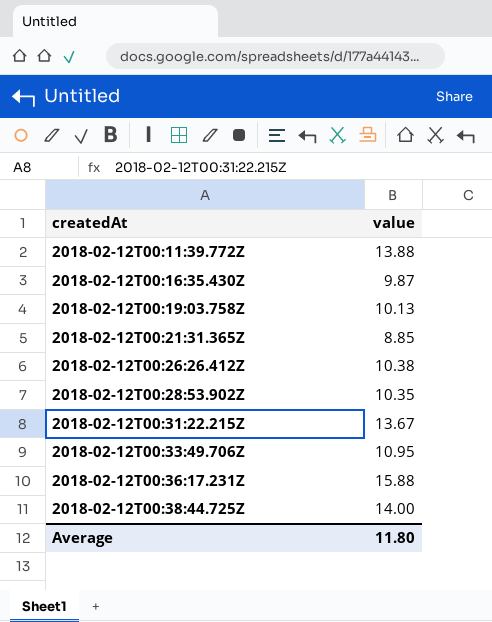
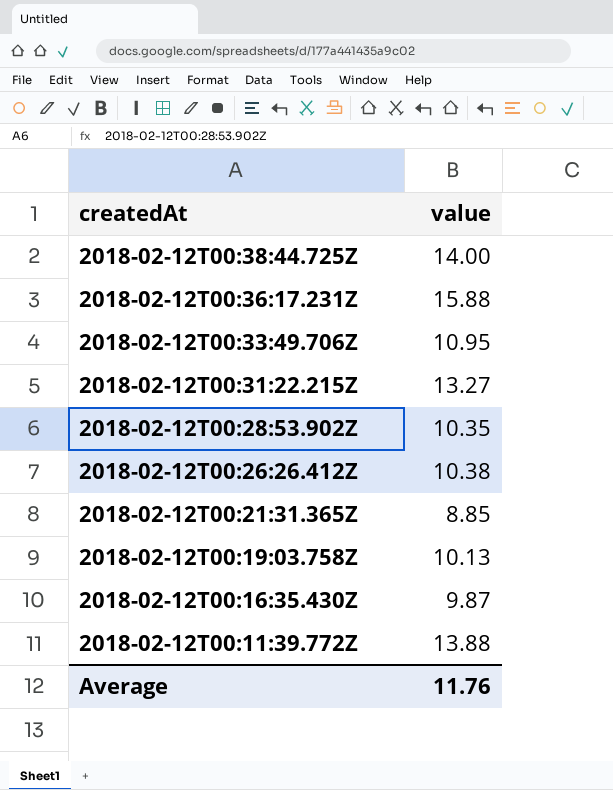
row order: createdAt ascending -> createdAt descending
2018-02-12T00:31:22.215Z | value: 13.67 -> 13.27
Average | value: 11.80 -> 11.76

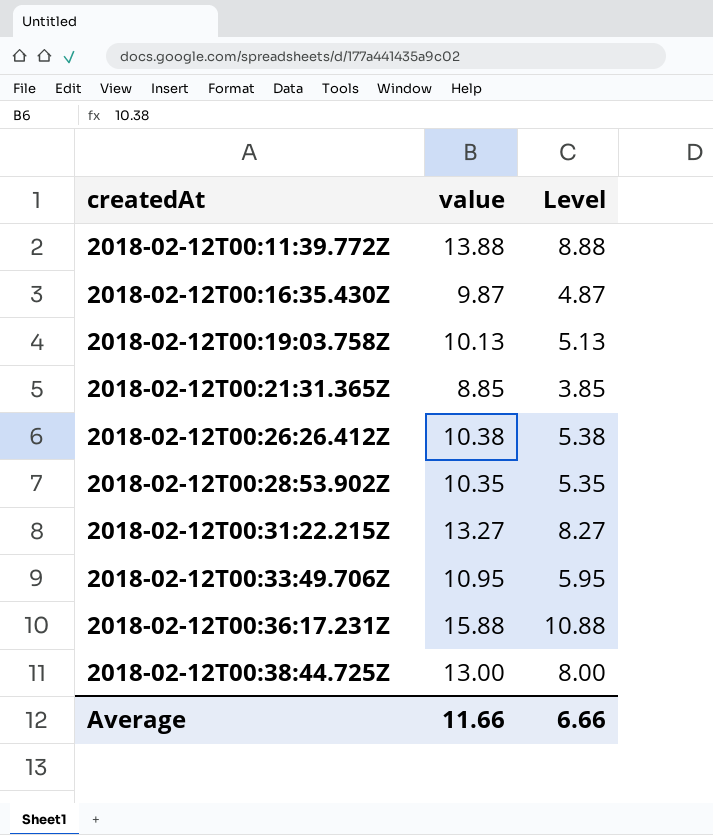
row order: createdAt descending -> createdAt ascending
column Level | formula: none -> [value] - 5
2018-02-12T00:38:44.725Z | value: 14.00 -> 13.00
Average | value: 11.76 -> 11.66

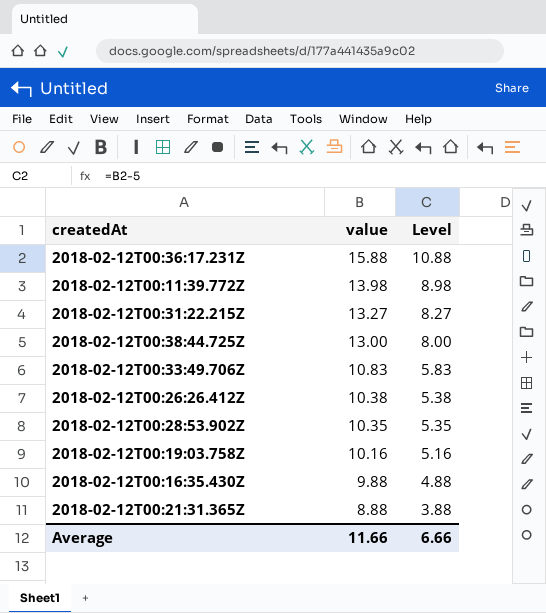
row order: createdAt ascending -> value descending
2018-02-12T00:11:39.772Z | value: 13.88 -> 13.98
2018-02-12T00:11:39.772Z | Level: 8.88 -> 8.98
2018-02-12T00:33:49.706Z | value: 10.95 -> 10.83
2018-02-12T00:33:49.706Z | Level: 5.95 -> 5.83
2018-02-12T00:19:03.758Z | value: 10.13 -> 10.16
2018-02-12T00:19:03.758Z | Level: 5.13 -> 5.16
2018-02-12T00:16:35.430Z | value: 9.87 -> 9.88
2018-02-12T00:16:35.430Z | Level: 4.87 -> 4.88
2018-02-12T00:21:31.365Z | value: 8.85 -> 8.88
2018-02-12T00:21:31.365Z | Level: 3.85 -> 3.88

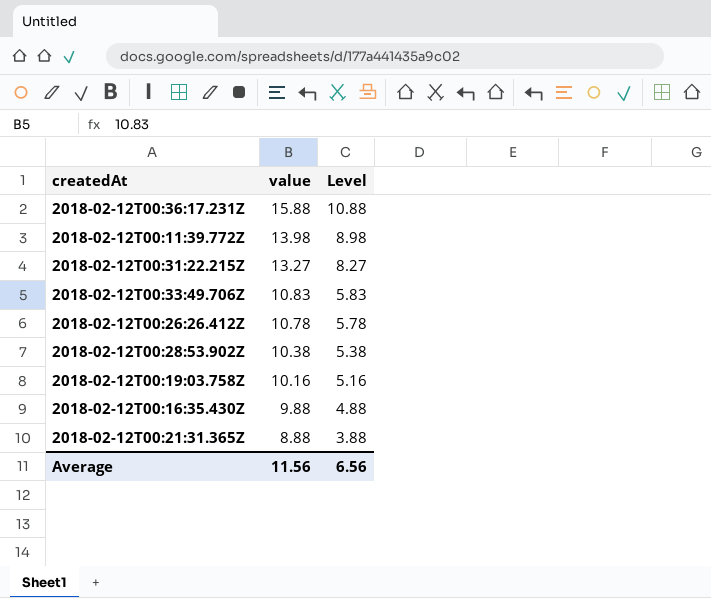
row 2018-02-12T00:38:44.725Z: 13.00 | 8.00 -> none
2018-02-12T00:26:26.412Z | value: 10.38 -> 10.78
2018-02-12T00:26:26.412Z | Level: 5.38 -> 5.78
2018-02-12T00:28:53.902Z | value: 10.35 -> 10.38
2018-02-12T00:28:53.902Z | Level: 5.35 -> 5.38
Average | value: 11.66 -> 11.56
Average | Level: 6.66 -> 6.56

